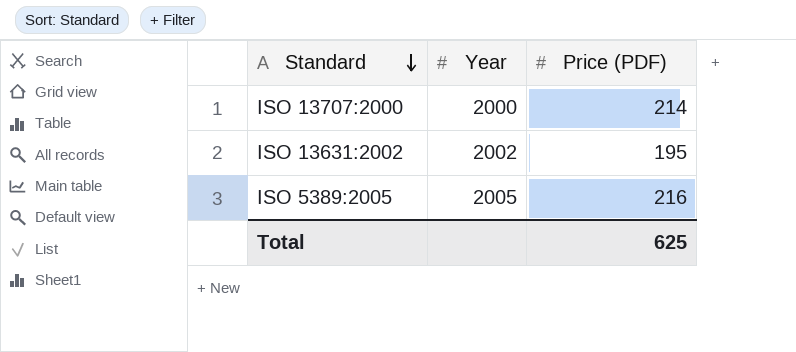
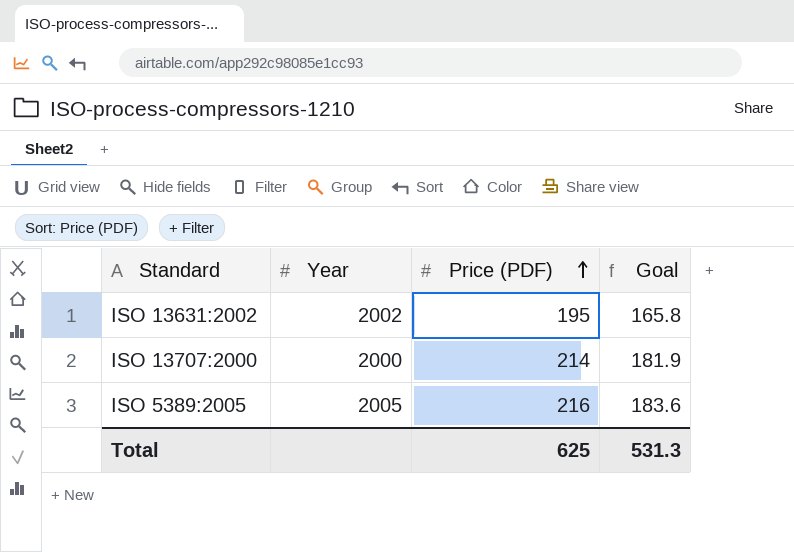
row order: Standard descending -> Price (PDF) ascending
column Goal | formula: none -> [Price (PDF)] * 0.85

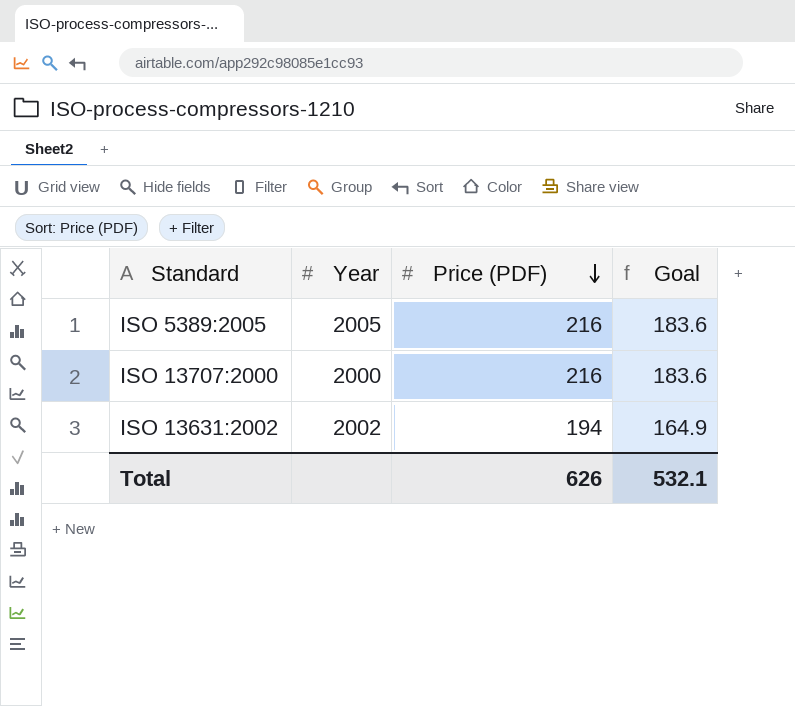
row order: Price (PDF) ascending -> Price (PDF) descending
ISO 13707:2000 | Price (PDF): 214 -> 216
ISO 13707:2000 | Goal: 181.9 -> 183.6
ISO 13631:2002 | Price (PDF): 195 -> 194
ISO 13631:2002 | Goal: 165.8 -> 164.9
Total | Price (PDF): 625 -> 626
Total | Goal: 531.3 -> 532.1

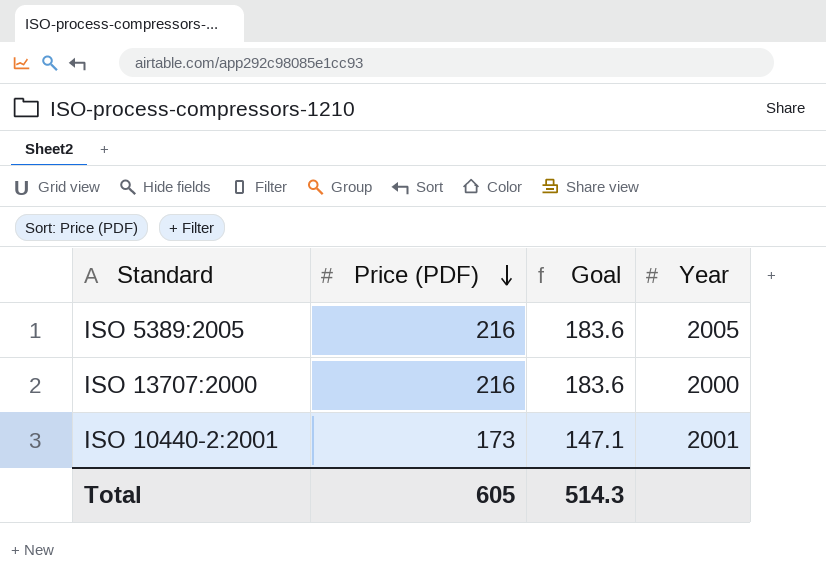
column Year | position: 2 -> 4
row ISO 13631:2002: 2002 | 194 | 164.9 -> none
row ISO 10440-2:2001: none -> 173 | 147.1 | 2001
Total | Price (PDF): 626 -> 605
Total | Goal: 532.1 -> 514.3

